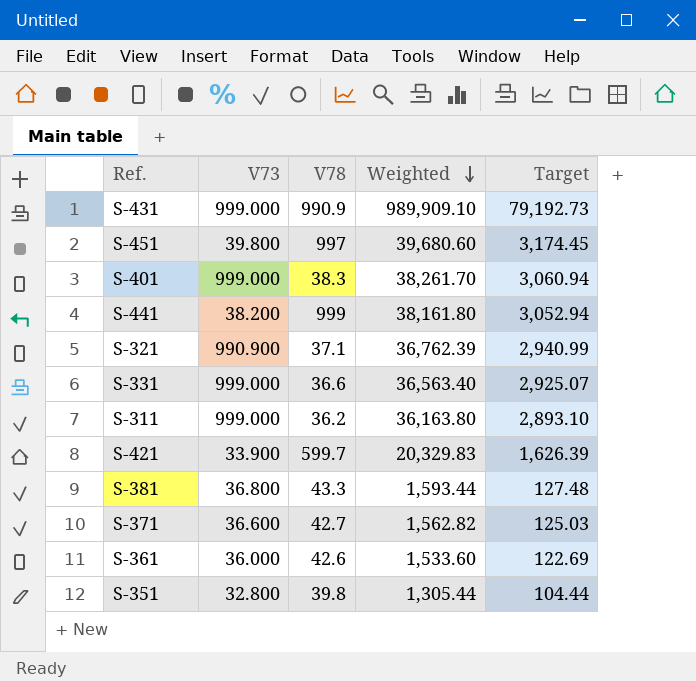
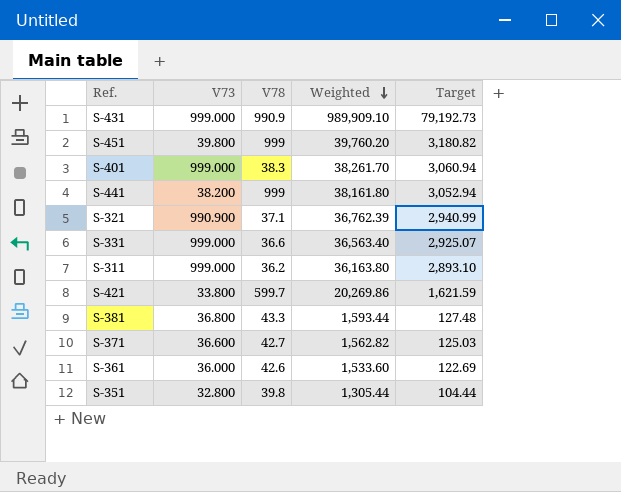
S-451 | V78: 997 -> 999
S-451 | Weighted: 39,680.60 -> 39,760.20
S-451 | Target: 3,174.45 -> 3,180.82
S-421 | V73: 33.900 -> 33.800
S-421 | Weighted: 20,329.83 -> 20,269.86
S-421 | Target: 1,626.39 -> 1,621.59

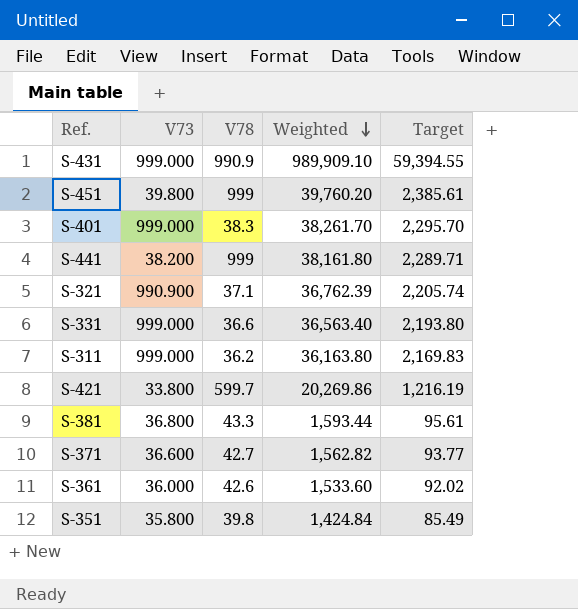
column Target | formula: [Weighted] * 0.08 -> [Weighted] * 0.06
S-351 | V73: 32.800 -> 35.800
S-351 | Weighted: 1,305.44 -> 1,424.84

